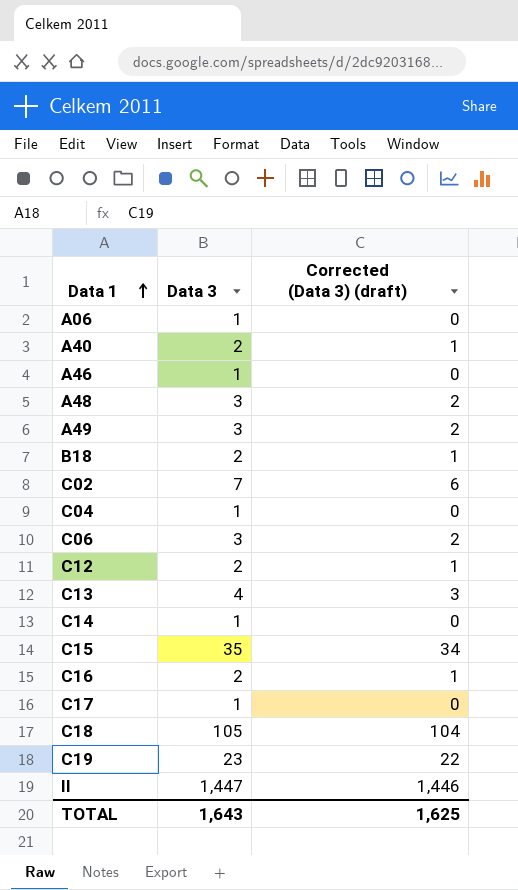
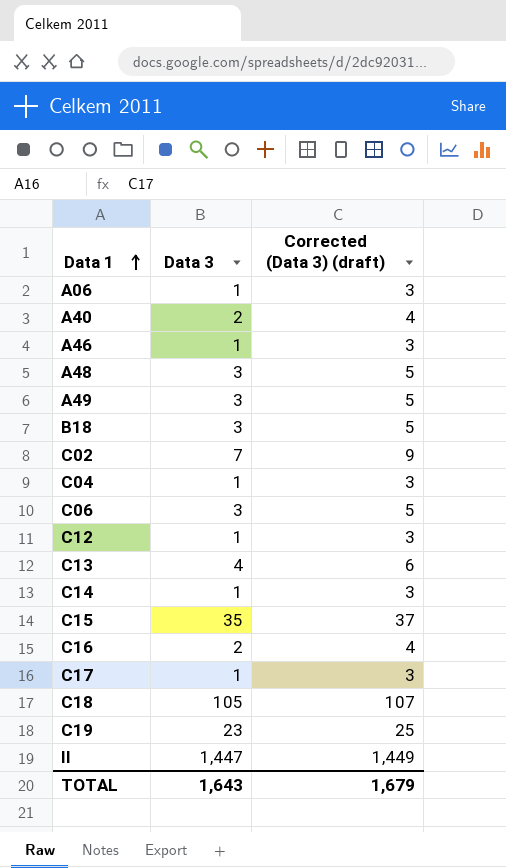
column Corrected (Data 3) (draft) | formula: [Data 3] - 1 -> [Data 3] + 2
B18 | Data 3: 2 -> 3
C12 | Data 3: 2 -> 1
TOTAL | Corrected (Data 3) (draft): 1,625 -> 1,679

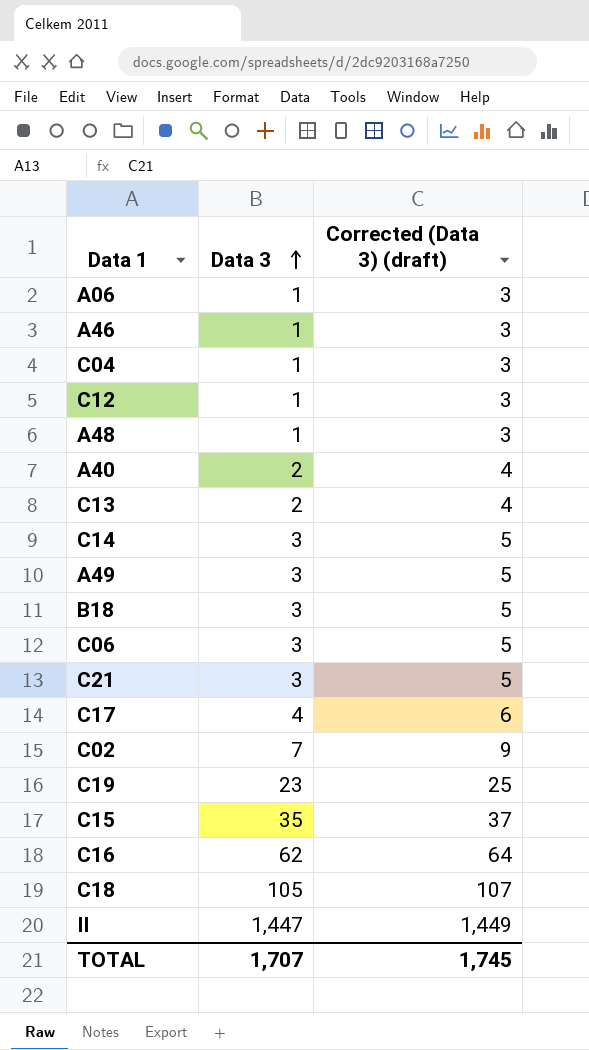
row order: Data 1 ascending -> Data 3 ascending
A48 | Data 3: 3 -> 1
A48 | Corrected (Data 3) (draft): 5 -> 3
C13 | Data 3: 4 -> 2
C13 | Corrected (Data 3) (draft): 6 -> 4
C14 | Data 3: 1 -> 3
C14 | Corrected (Data 3) (draft): 3 -> 5
row C21: none -> 3 | 5
C17 | Data 3: 1 -> 4
C17 | Corrected (Data 3) (draft): 3 -> 6
C16 | Data 3: 2 -> 62
C16 | Corrected (Data 3) (draft): 4 -> 64
TOTAL | Data 3: 1,643 -> 1,707
TOTAL | Corrected (Data 3) (draft): 1,679 -> 1,745

